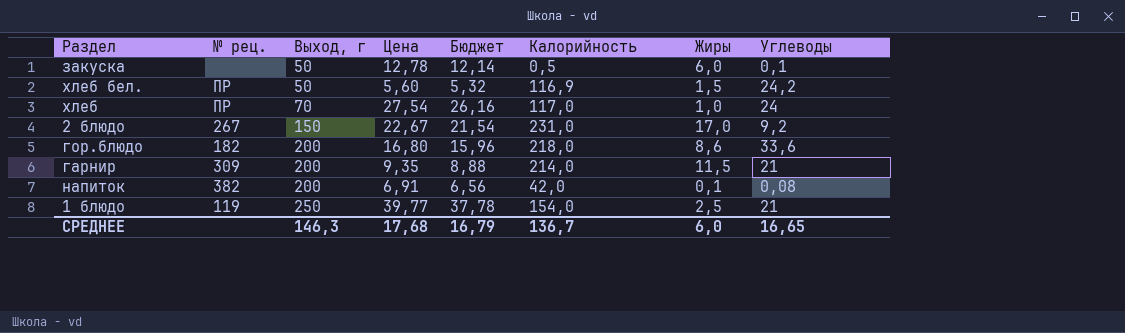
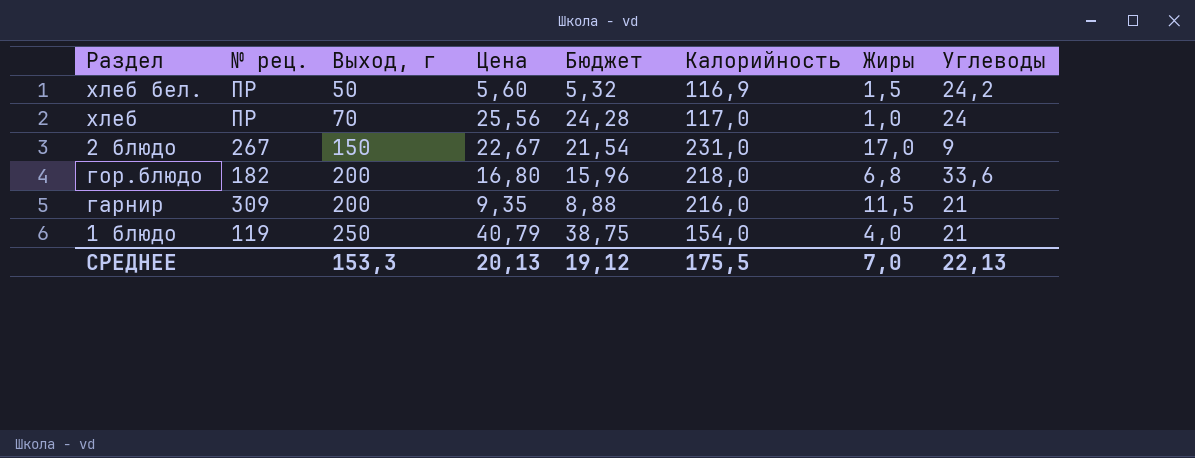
row закуска: none | 50 | 12,78 | 12,14 | 0,5 | 6,0 | 0,1 -> none
row напиток: 382 | 200 | 6,91 | 6,56 | 42,0 | 0,1 | 0,08 -> none
хлеб | Цена: 27,54 -> 25,56
хлеб | Бюджет: 26,16 -> 24,28
2 блюдо | Углеводы: 9,2 -> 9
гор.блюдо | Жиры: 8,6 -> 6,8
гарнир | Калорийность: 214,0 -> 216,0
1 блюдо | Цена: 39,77 -> 40,79
1 блюдо | Бюджет: 37,78 -> 38,75
1 блюдо | Жиры: 2,5 -> 4,0
СРЕДНЕЕ | Выход, г: 146,3 -> 153,3
СРЕДНЕЕ | Цена: 17,68 -> 20,13
СРЕДНЕЕ | Бюджет: 16,79 -> 19,12
СРЕДНЕЕ | Калорийность: 136,7 -> 175,5
СРЕДНЕЕ | Жиры: 6,0 -> 7,0
СРЕДНЕЕ | Углеводы: 16,65 -> 22,13

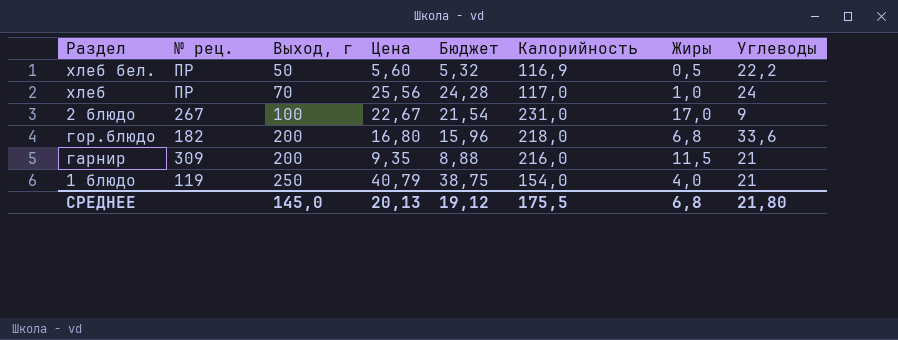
хлеб бел. | Жиры: 1,5 -> 0,5
хлеб бел. | Углеводы: 24,2 -> 22,2
2 блюдо | Выход, г: 150 -> 100
СРЕДНЕЕ | Выход, г: 153,3 -> 145,0
СРЕДНЕЕ | Жиры: 7,0 -> 6,8
СРЕДНЕЕ | Углеводы: 22,13 -> 21,80

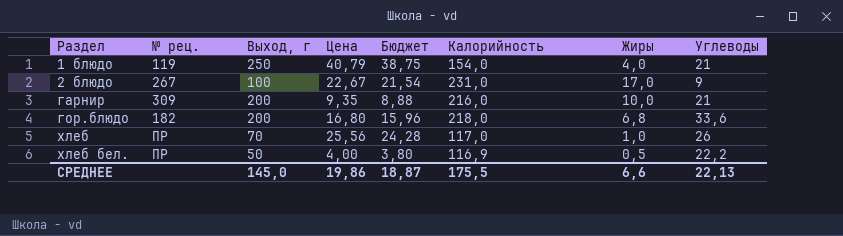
row order: Выход, г ascending -> Раздел ascending
гарнир | Жиры: 11,5 -> 10,0
хлеб | Углеводы: 24 -> 26
хлеб бел. | Цена: 5,60 -> 4,00
хлеб бел. | Бюджет: 5,32 -> 3,80
СРЕДНЕЕ | Цена: 20,13 -> 19,86
СРЕДНЕЕ | Бюджет: 19,12 -> 18,87
СРЕДНЕЕ | Жиры: 6,8 -> 6,6
СРЕДНЕЕ | Углеводы: 21,80 -> 22,13

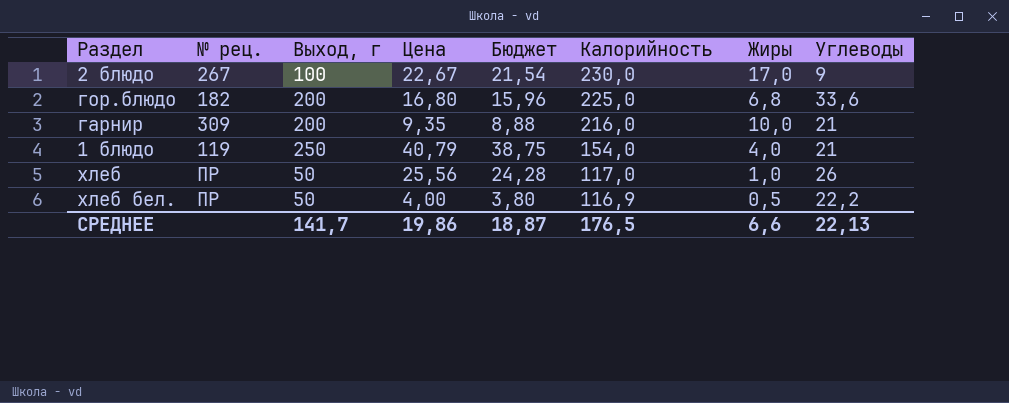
row order: Раздел ascending -> Калорийность descending
2 блюдо | Калорийность: 231,0 -> 230,0
гор.блюдо | Калорийность: 218,0 -> 225,0
хлеб | Выход, г: 70 -> 50
СРЕДНЕЕ | Выход, г: 145,0 -> 141,7
СРЕДНЕЕ | Калорийность: 175,5 -> 176,5

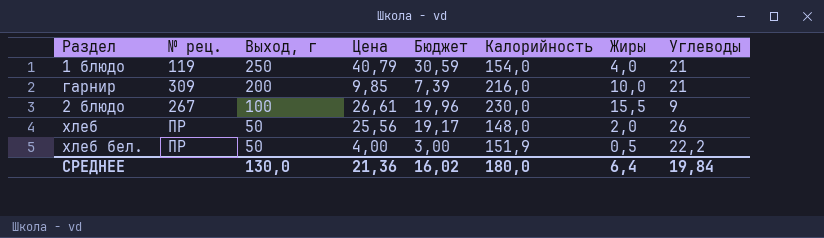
row order: Калорийность descending -> Выход, г descending
column Бюджет | formula: [Цена] * 0,95 -> [Цена] * 0,75
row гор.блюдо: 182 | 200 | 16,80 | 15,96 | 225,0 | 6,8 | 33,6 -> none
гарнир | Цена: 9,35 -> 9,85
2 блюдо | Цена: 22,67 -> 26,61
2 блюдо | Жиры: 17,0 -> 15,5
хлеб | Калорийность: 117,0 -> 148,0
хлеб | Жиры: 1,0 -> 2,0
хлеб бел. | Калорийность: 116,9 -> 151,9
СРЕДНЕЕ | Выход, г: 141,7 -> 130,0
СРЕДНЕЕ | Цена: 19,86 -> 21,36
СРЕДНЕЕ | Бюджет: 18,87 -> 16,02
СРЕДНЕЕ | Калорийность: 176,5 -> 180,0
СРЕДНЕЕ | Жиры: 6,6 -> 6,4
СРЕДНЕЕ | Углеводы: 22,13 -> 19,84

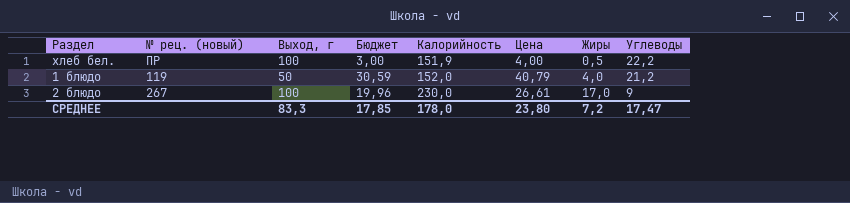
row order: Выход, г descending -> Калорийность ascending
column name: № рец. -> № рец. (новый)
column Цена | position: 4 -> 6
row гарнир: 309 | 200 | 9,85 | 7,39 | 216,0 | 10,0 | 21 -> none
row хлеб: ПР | 50 | 25,56 | 19,17 | 148,0 | 2,0 | 26 -> none
хлеб бел. | Выход, г: 50 -> 100
1 блюдо | Выход, г: 250 -> 50
1 блюдо | Калорийность: 154,0 -> 152,0
1 блюдо | Углеводы: 21 -> 21,2
2 блюдо | Жиры: 15,5 -> 17,0
СРЕДНЕЕ | Выход, г: 130,0 -> 83,3
СРЕДНЕЕ | Бюджет: 16,02 -> 17,85
СРЕДНЕЕ | Калорийность: 180,0 -> 178,0
СРЕДНЕЕ | Цена: 21,36 -> 23,80
СРЕДНЕЕ | Жиры: 6,4 -> 7,2
СРЕДНЕЕ | Углеводы: 19,84 -> 17,47

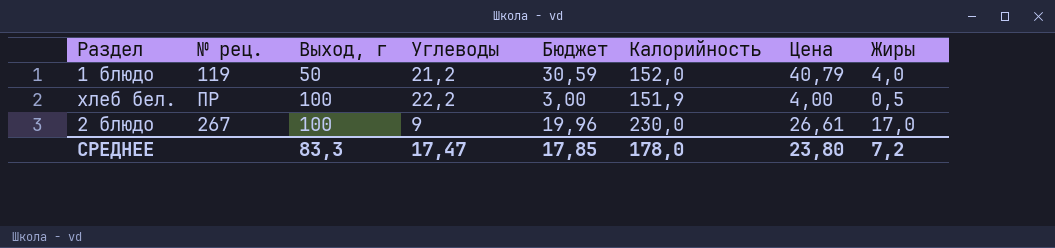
row order: Калорийность ascending -> Выход, г ascending
column name: № рец. (новый) -> № рец.
column Углеводы | position: 8 -> 4

